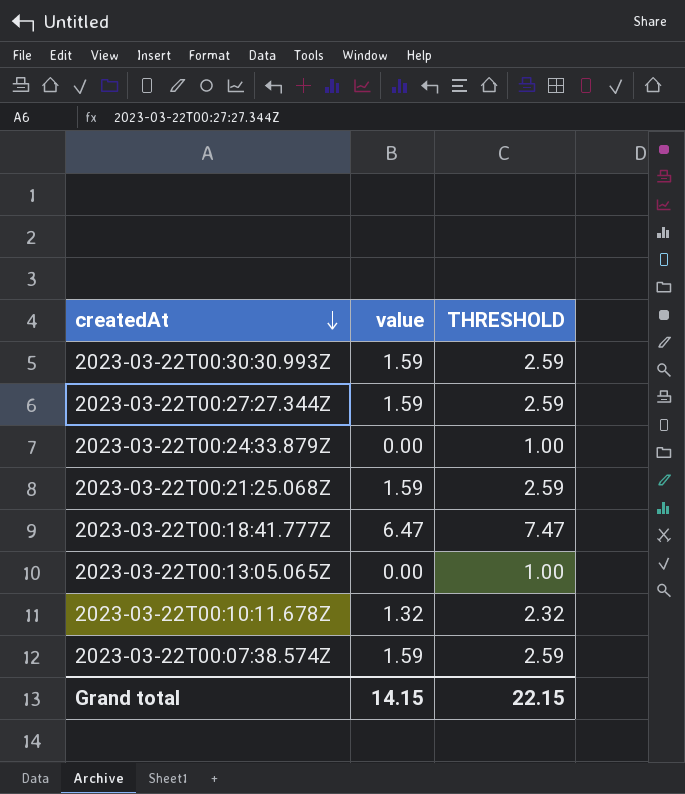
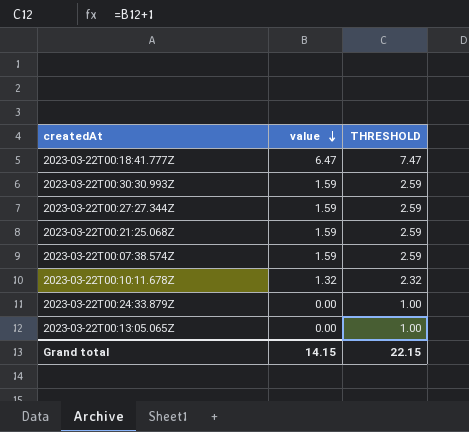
row order: createdAt descending -> value descending

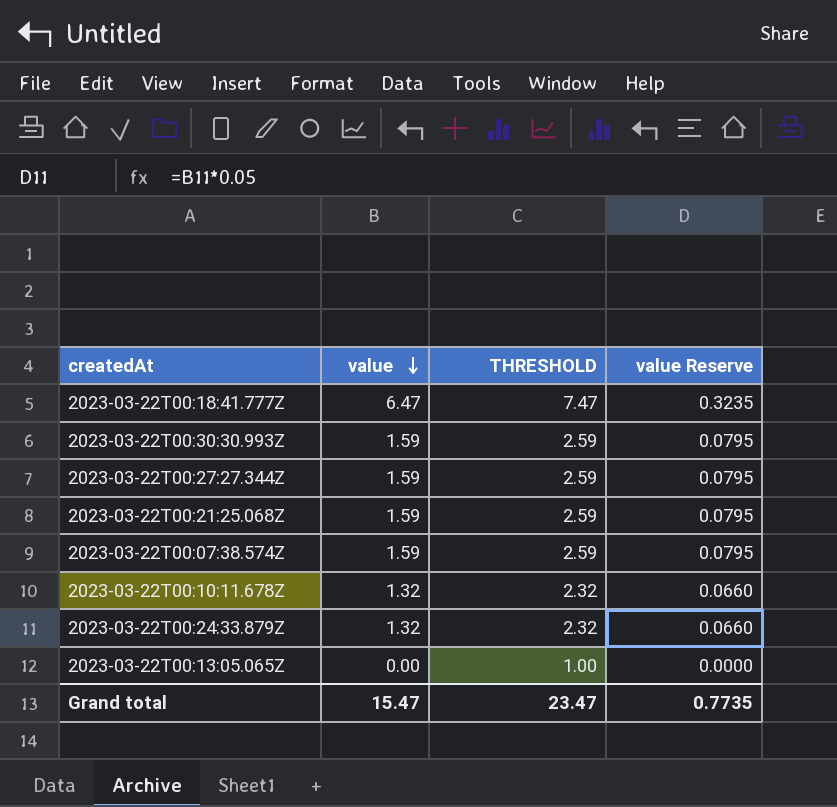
column value Reserve | formula: none -> [value] * 0.05
2023-03-22T00:24:33.879Z | value: 0.00 -> 1.32
2023-03-22T00:24:33.879Z | THRESHOLD: 1.00 -> 2.32
Grand total | value: 14.15 -> 15.47
Grand total | THRESHOLD: 22.15 -> 23.47

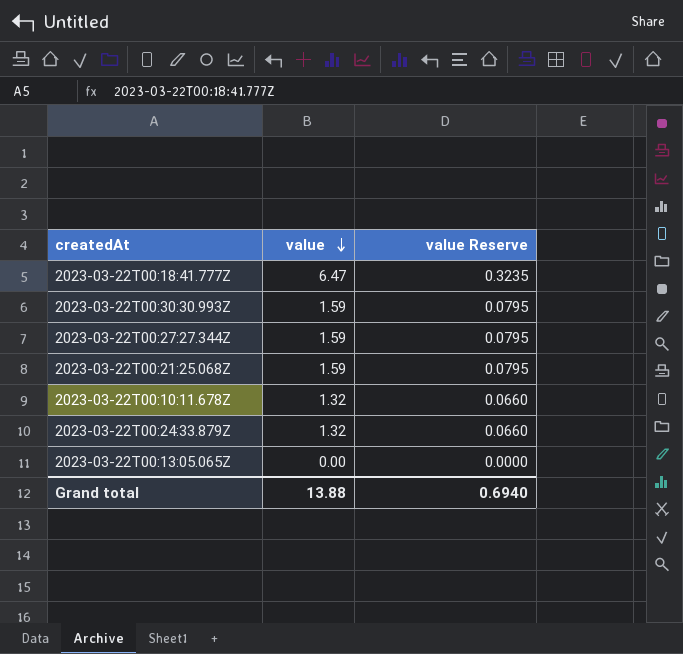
column THRESHOLD | formula: [value] + 1 -> none
row 2023-03-22T00:07:38.574Z: 1.59 | 2.59 | 0.0795 -> none
Grand total | value: 15.47 -> 13.88
Grand total | value Reserve: 0.7735 -> 0.6940

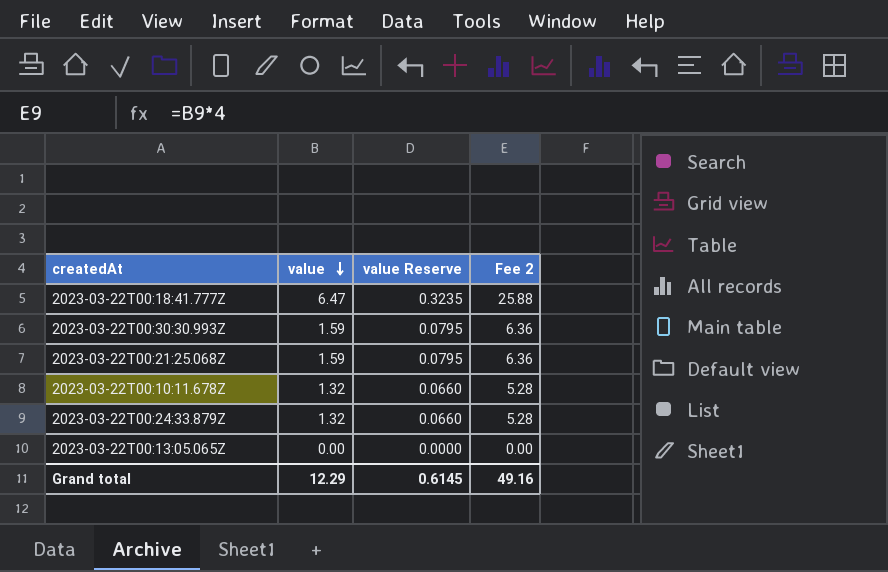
column Fee 2 | formula: none -> [value] * 4
row 2023-03-22T00:27:27.344Z: 1.59 | 0.0795 -> none
Grand total | value: 13.88 -> 12.29
Grand total | value Reserve: 0.6940 -> 0.6145

